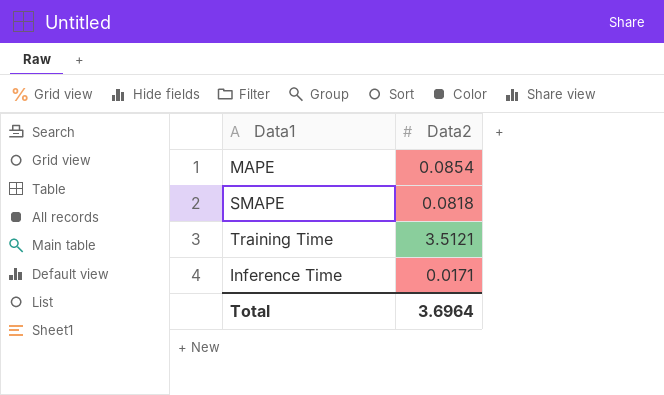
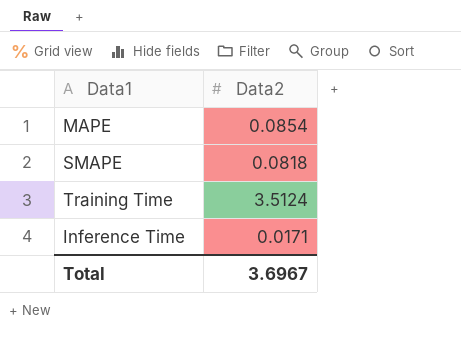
Training Time | Data2: 3.5121 -> 3.5124
Total | Data2: 3.6964 -> 3.6967

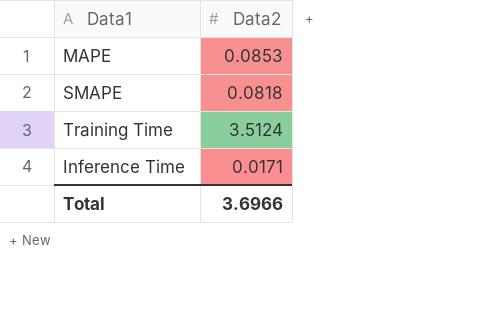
MAPE | Data2: 0.0854 -> 0.0853
Total | Data2: 3.6967 -> 3.6966

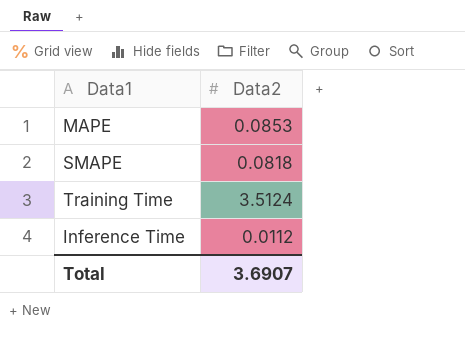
Inference Time | Data2: 0.0171 -> 0.0112
Total | Data2: 3.6966 -> 3.6907

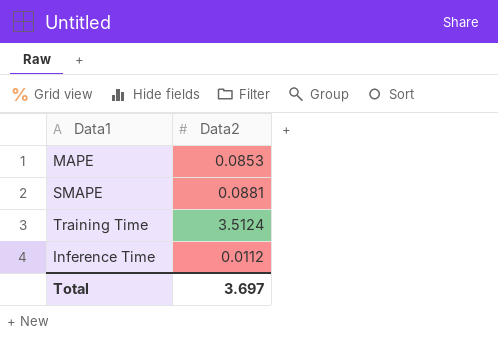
SMAPE | Data2: 0.0818 -> 0.0881
Total | Data2: 3.6907 -> 3.697

